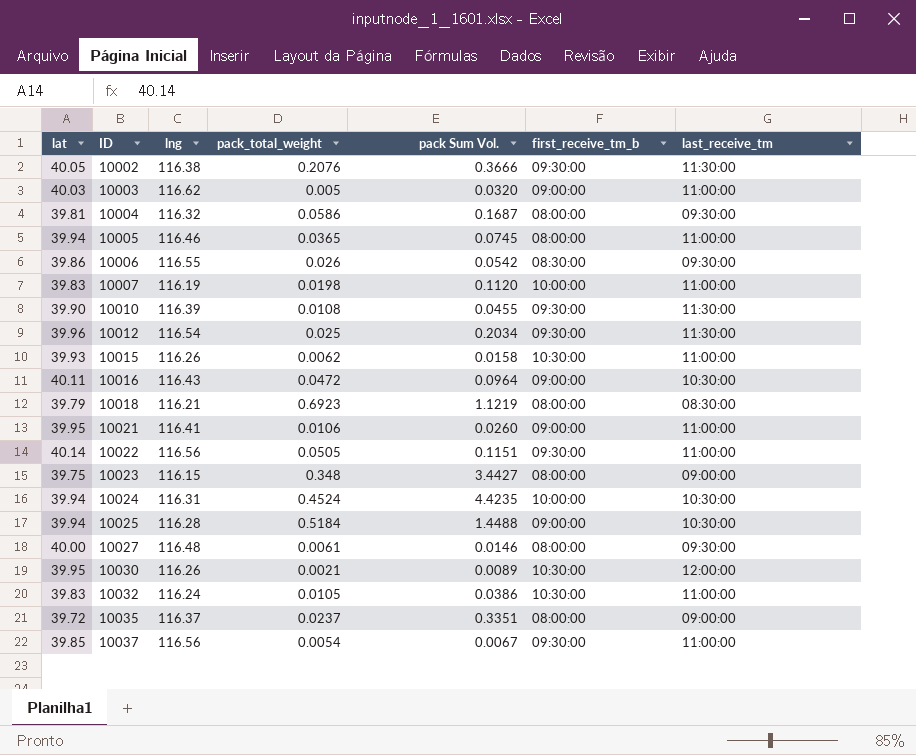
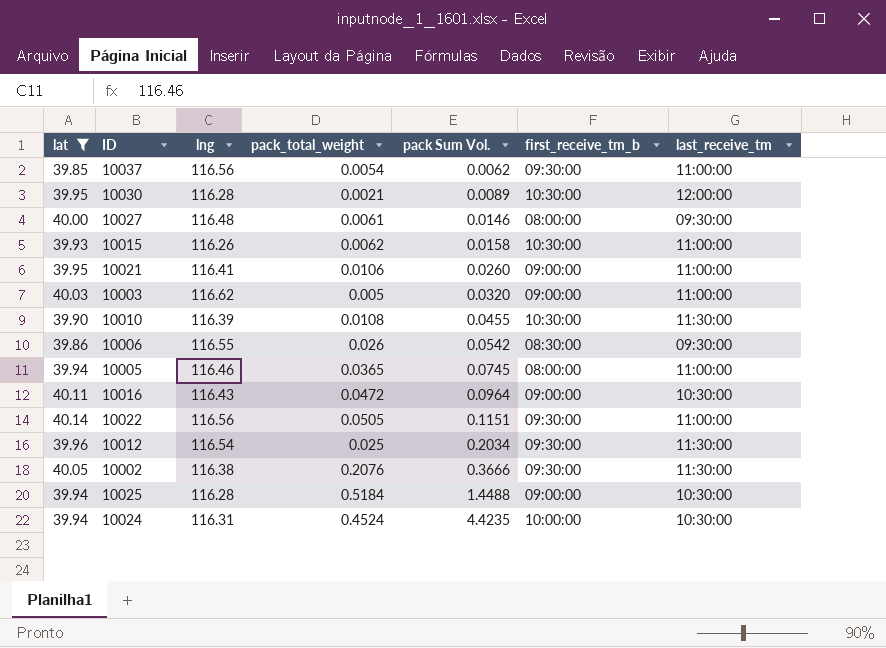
filter: none -> lat >= 39.85
row order: ID ascending -> pack Sum Vol. ascending
10037 | pack Sum Vol.: 0.0067 -> 0.0062
10030 | lng: 116.26 -> 116.28
10010 | first_receive_tm_b: 09:30:00 -> 10:30:00

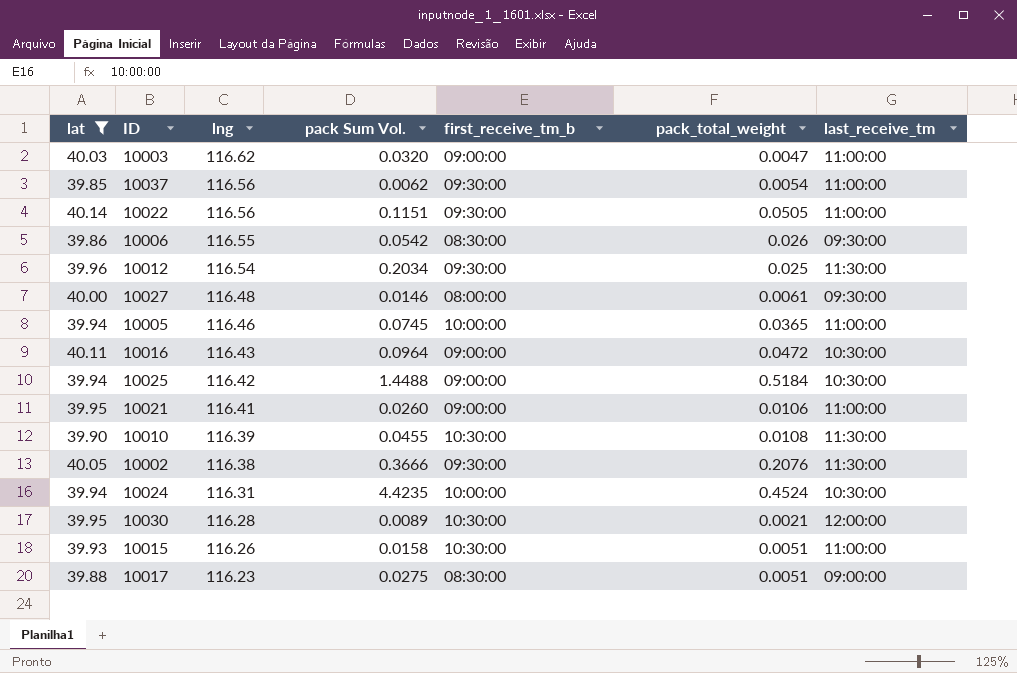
row order: pack Sum Vol. ascending -> lng descending
column pack_total_weight | position: 4 -> 6
10003 | pack_total_weight: 0.005 -> 0.0047
10005 | first_receive_tm_b: 08:00:00 -> 10:00:00
10025 | lng: 116.28 -> 116.42
10015 | pack_total_weight: 0.0062 -> 0.0051
row 10017: none -> 39.88 | 116.23 | 0.0275 | 08:30:00 | 0.0051 | 09:00:00

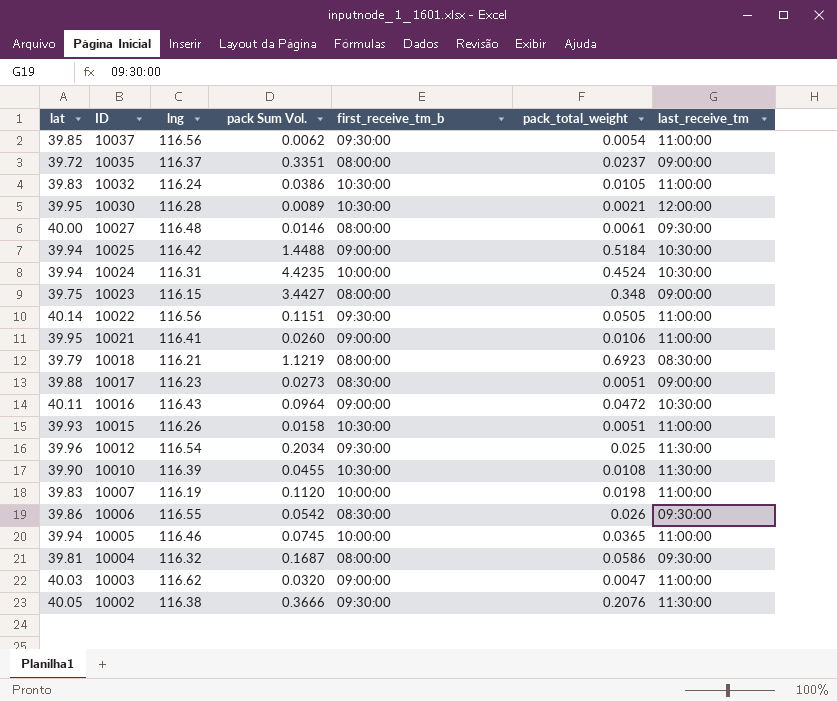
filter: lat >= 39.85 -> none
row order: lng descending -> ID descending
10017 | pack Sum Vol.: 0.0275 -> 0.0273

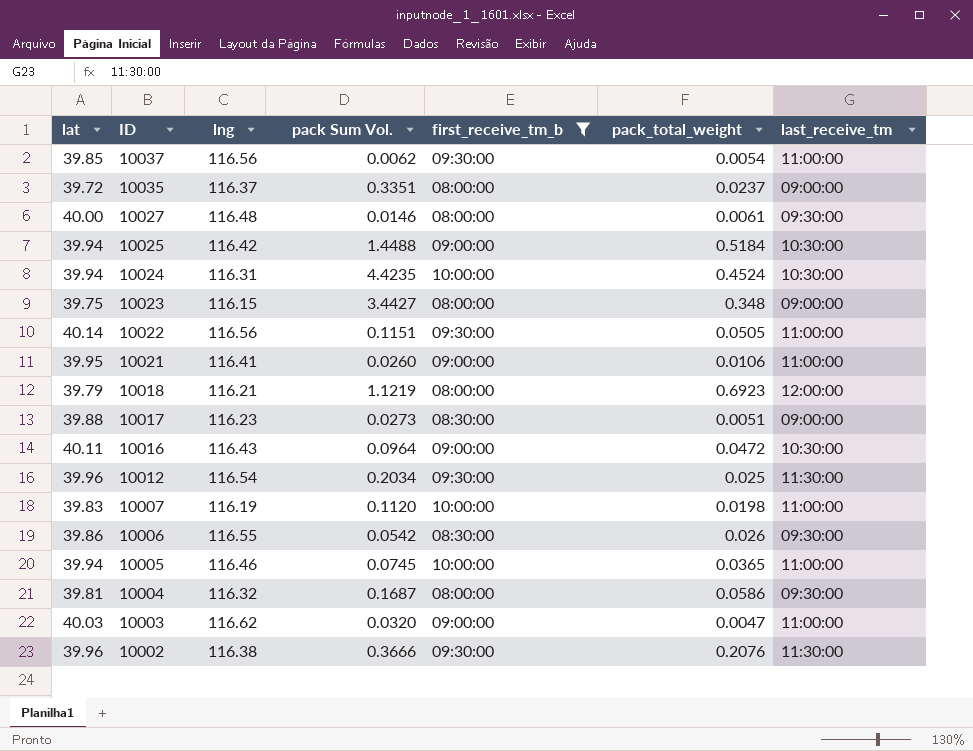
filter: none -> first_receive_tm_b != 10:30:00
10018 | last_receive_tm: 08:30:00 -> 12:00:00
10002 | lat: 40.05 -> 39.96

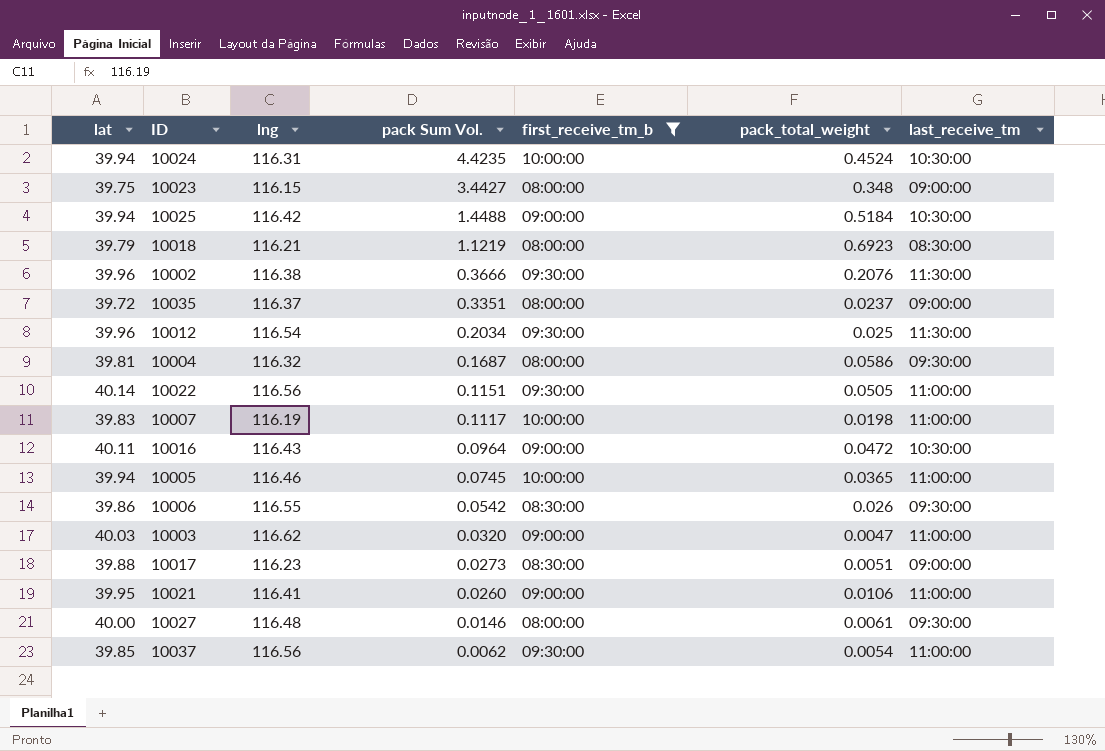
row order: ID descending -> pack Sum Vol. descending
10018 | last_receive_tm: 12:00:00 -> 08:30:00
10007 | pack Sum Vol.: 0.1120 -> 0.1117

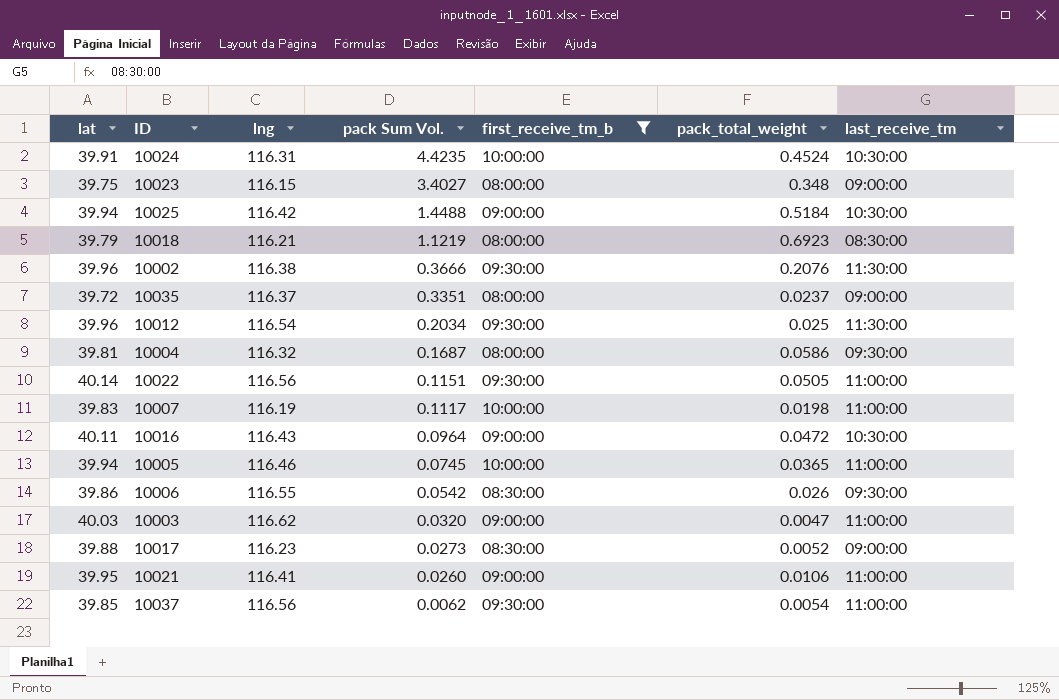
row 10027: 40.00 | 116.48 | 0.0146 | 08:00:00 | 0.0061 | 09:30:00 -> none
10024 | lat: 39.94 -> 39.91
10023 | pack Sum Vol.: 3.4427 -> 3.4027
10017 | pack_total_weight: 0.0051 -> 0.0052

